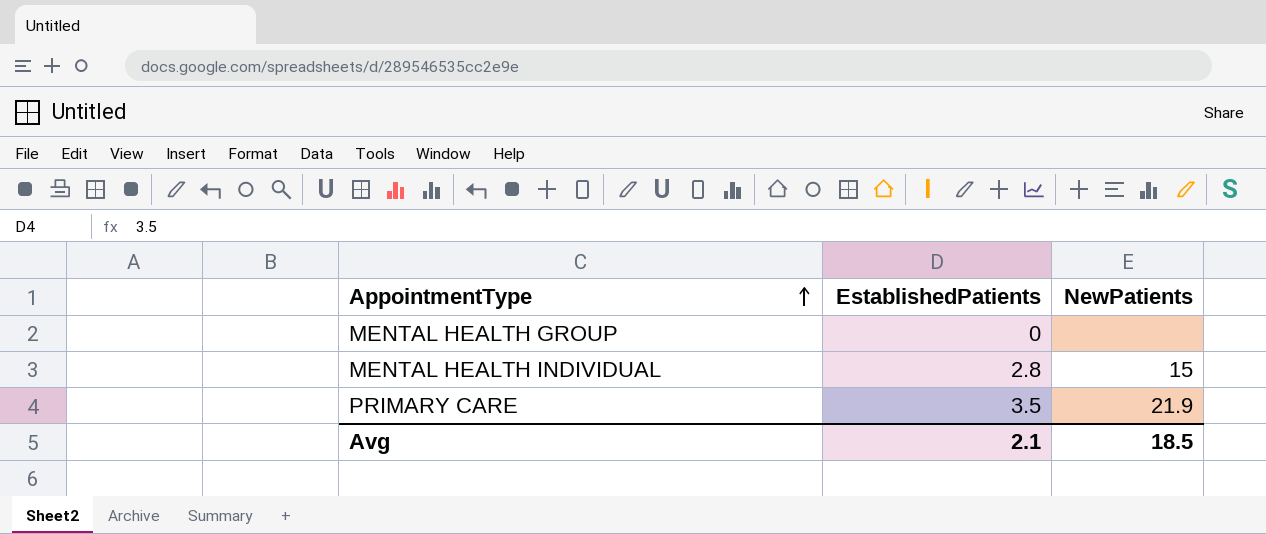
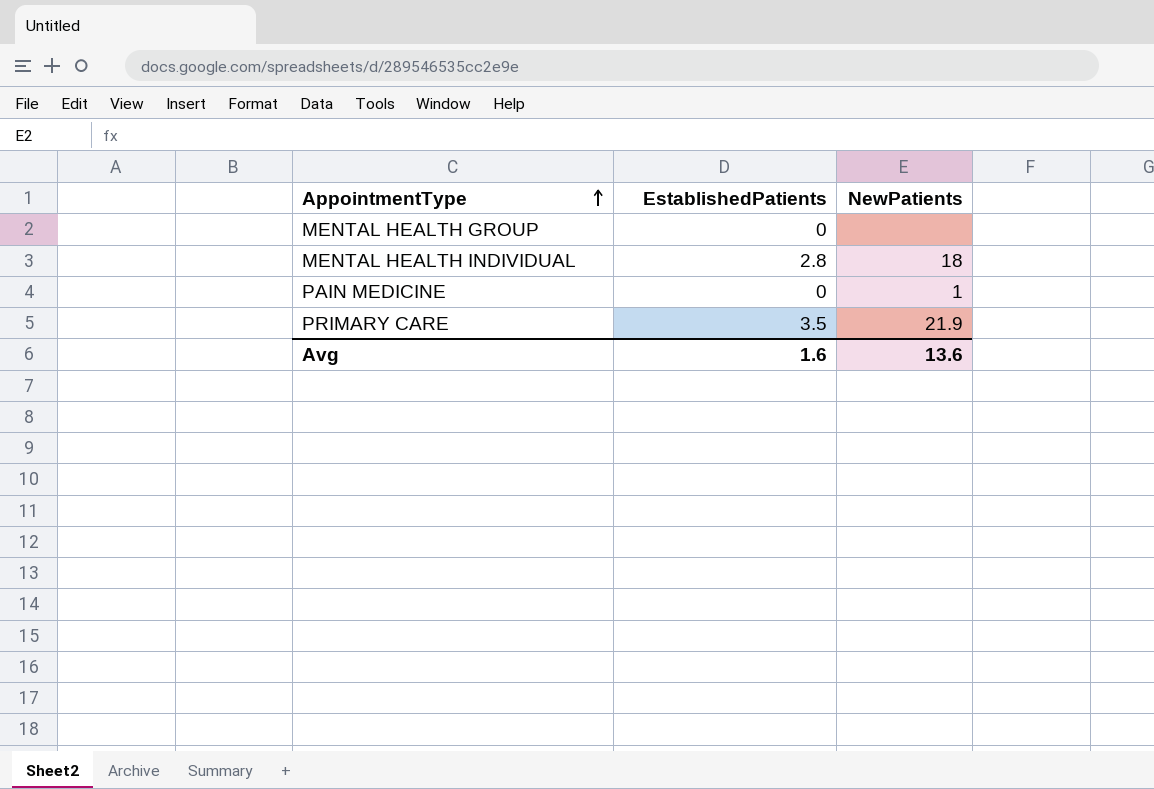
MENTAL HEALTH INDIVIDUAL | NewPatients: 15 -> 18
row PAIN MEDICINE: none -> 0 | 1
Avg | EstablishedPatients: 2.1 -> 1.6
Avg | NewPatients: 18.5 -> 13.6

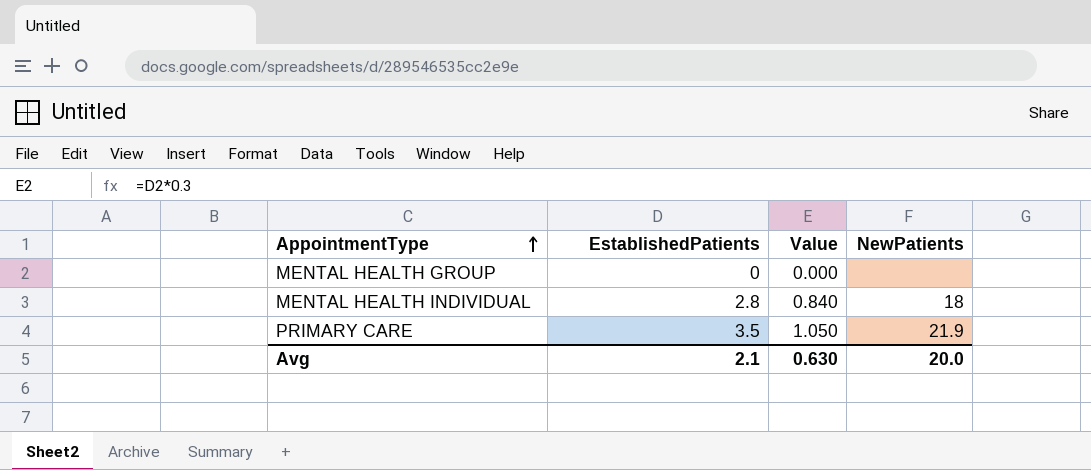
column Value | formula: none -> [EstablishedPatients] * 0.3
row PAIN MEDICINE: 0 | 1 -> none
Avg | EstablishedPatients: 1.6 -> 2.1
Avg | NewPatients: 13.6 -> 20.0

